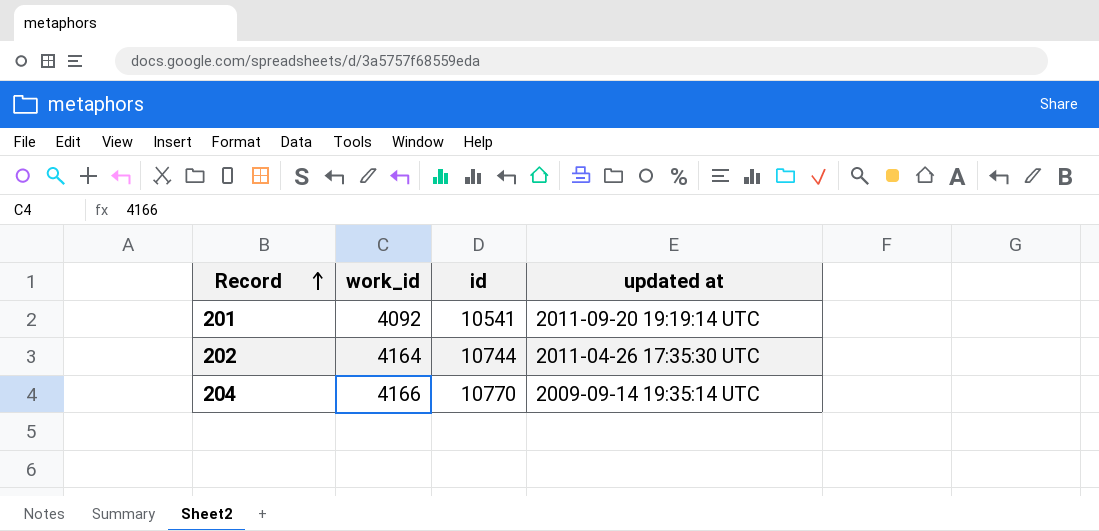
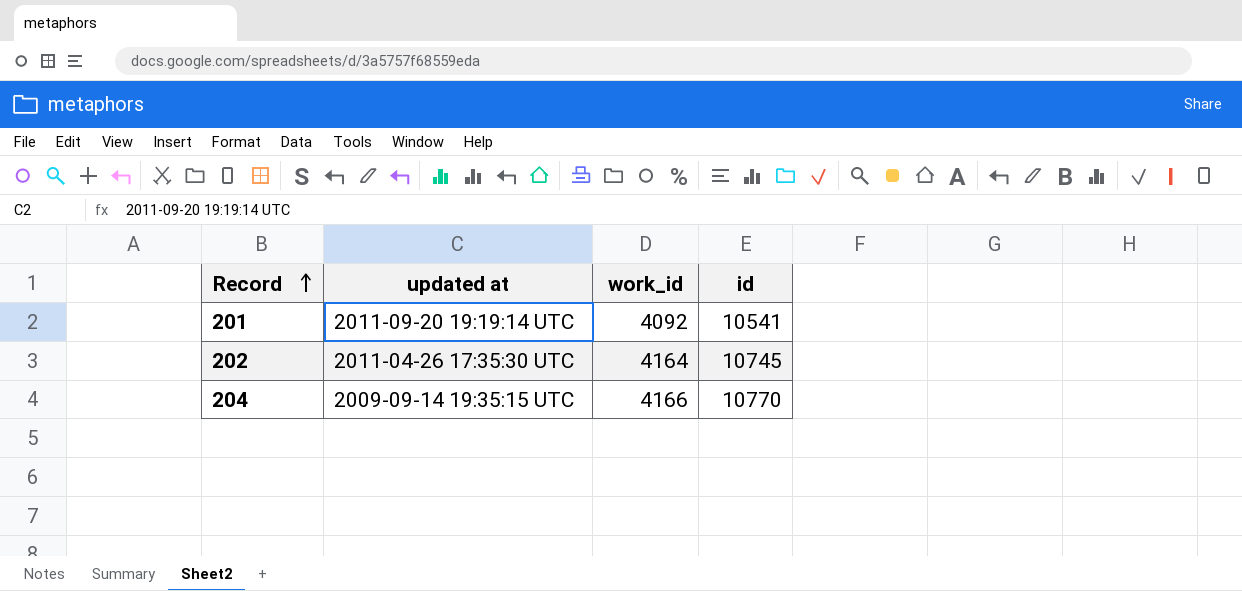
column updated at | position: 4 -> 2
202 | id: 10744 -> 10745
204 | updated at: 2009-09-14 19:35:14 UTC -> 2009-09-14 19:35:15 UTC

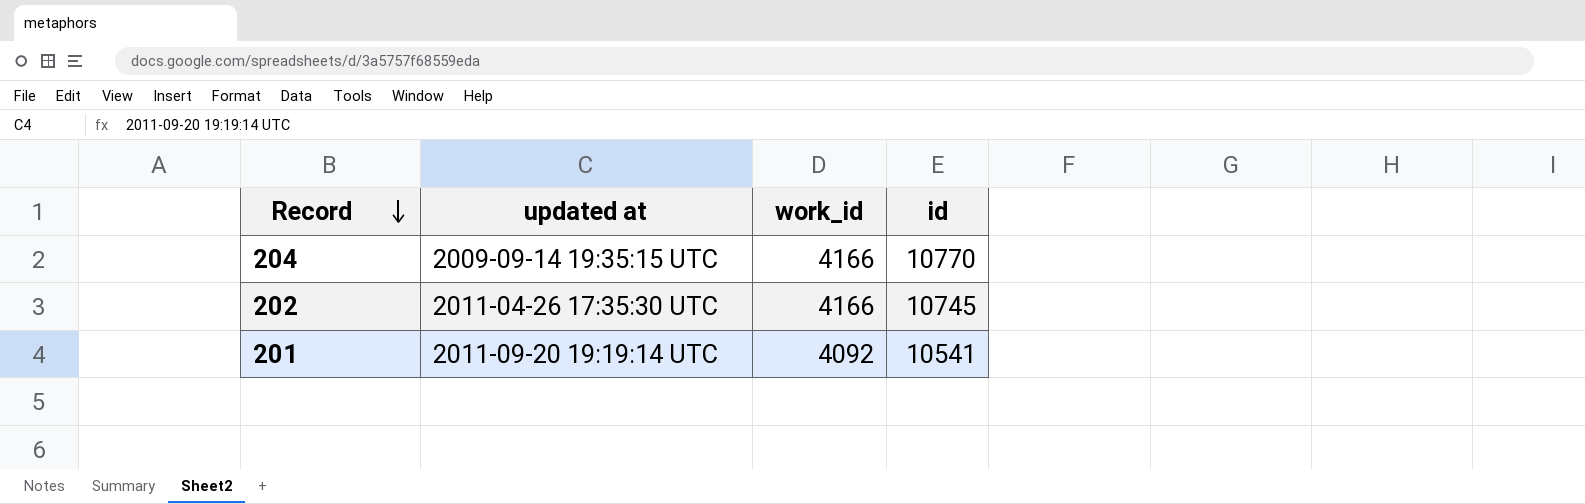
row order: Record ascending -> Record descending
202 | work_id: 4164 -> 4166

